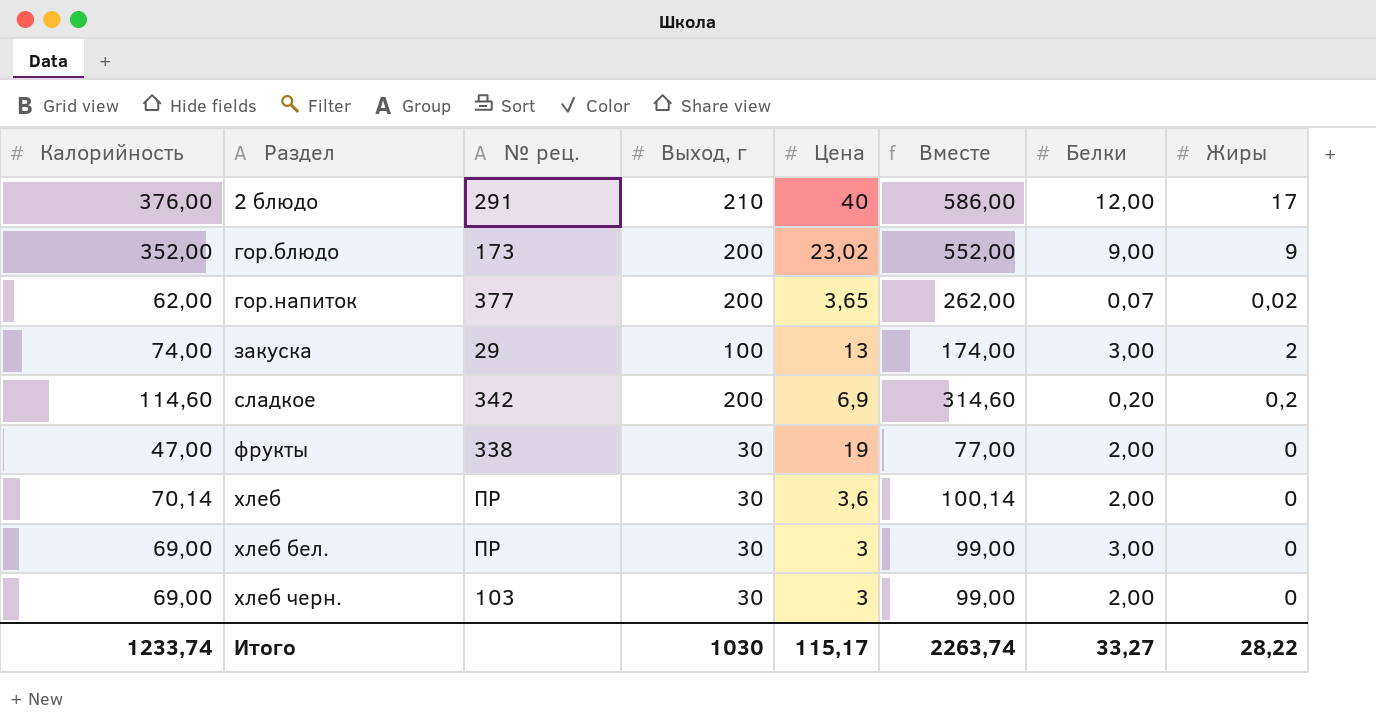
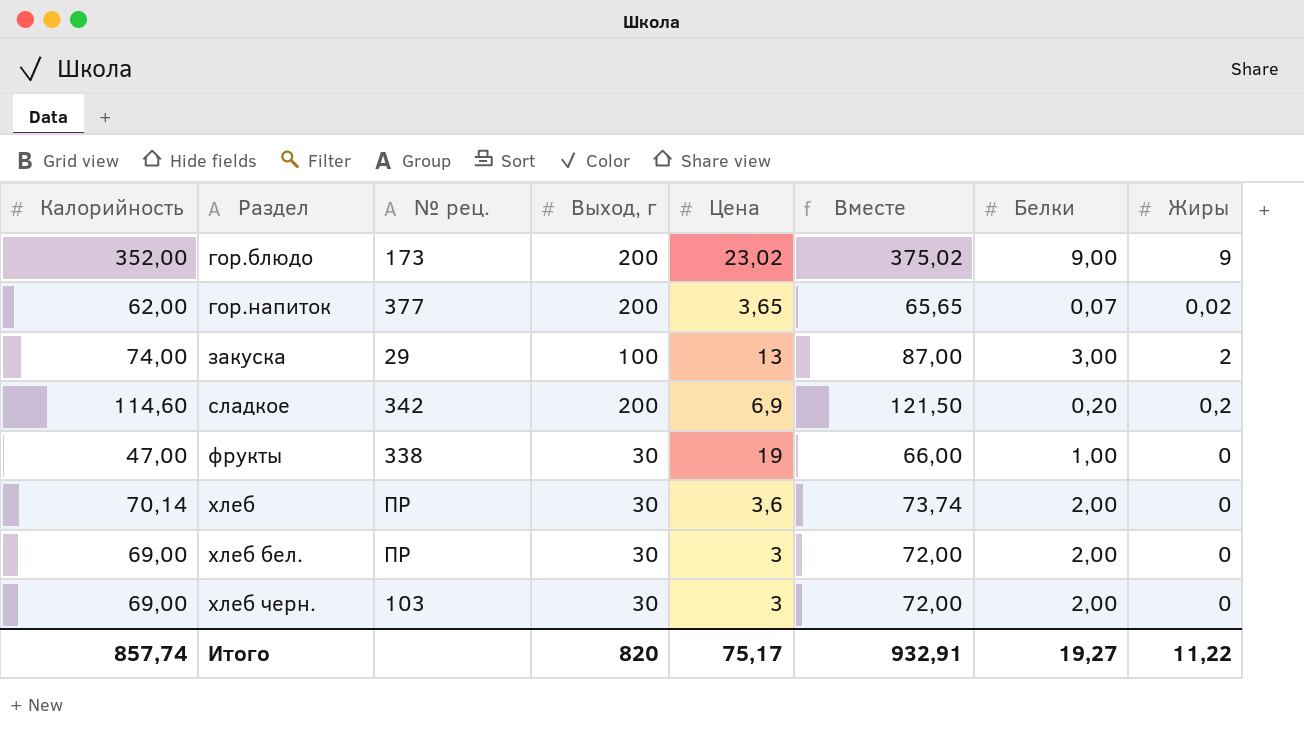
column Вместе | formula: [Калорийность] + [Выход, г] -> [Калорийность] + [Цена]
row 2 блюдо: 376,00 | 291 | 210 | 40 | 586,00 | 12,00 | 17 -> none
фрукты | Белки: 2,00 -> 1,00
хлеб бел. | Белки: 3,00 -> 2,00
Итого | Калорийность: 1233,74 -> 857,74
Итого | Выход, г: 1030 -> 820
Итого | Цена: 115,17 -> 75,17
Итого | Вместе: 2263,74 -> 932,91
Итого | Белки: 33,27 -> 19,27
Итого | Жиры: 28,22 -> 11,22

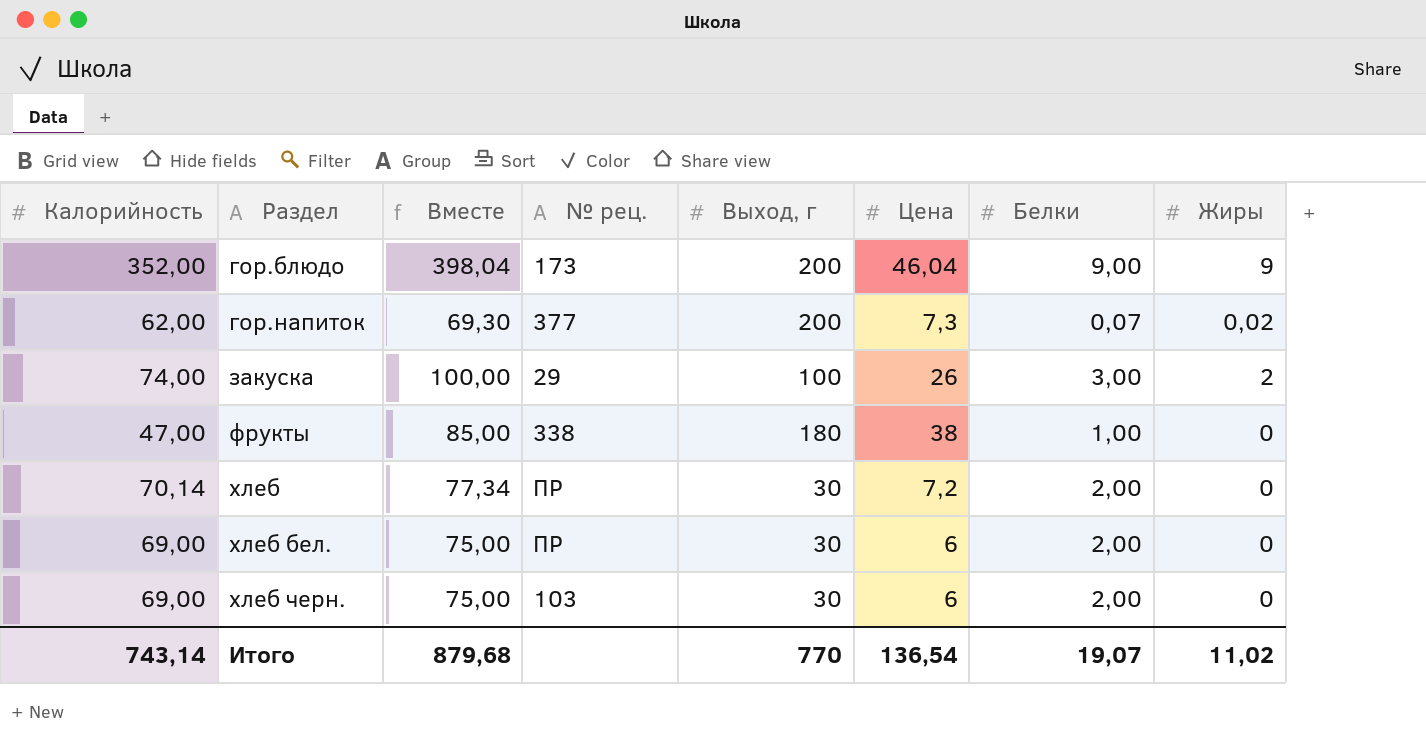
column Вместе | position: 6 -> 3
row сладкое: 114,60 | 342 | 200 | 6,9 | 121,50 | 0,20 | 0,2 -> none
гор.блюдо | Вместе: 375,02 -> 398,04
гор.блюдо | Цена: 23,02 -> 46,04
гор.напиток | Вместе: 65,65 -> 69,30
гор.напиток | Цена: 3,65 -> 7,3
закуска | Вместе: 87,00 -> 100,00
закуска | Цена: 13 -> 26
фрукты | Вместе: 66,00 -> 85,00
фрукты | Выход, г: 30 -> 180
фрукты | Цена: 19 -> 38
хлеб | Вместе: 73,74 -> 77,34
хлеб | Цена: 3,6 -> 7,2
хлеб бел. | Вместе: 72,00 -> 75,00
хлеб бел. | Цена: 3 -> 6
хлеб черн. | Вместе: 72,00 -> 75,00
хлеб черн. | Цена: 3 -> 6
Итого | Калорийность: 857,74 -> 743,14
Итого | Вместе: 932,91 -> 879,68
Итого | Выход, г: 820 -> 770
Итого | Цена: 75,17 -> 136,54
Итого | Белки: 19,27 -> 19,07
Итого | Жиры: 11,22 -> 11,02

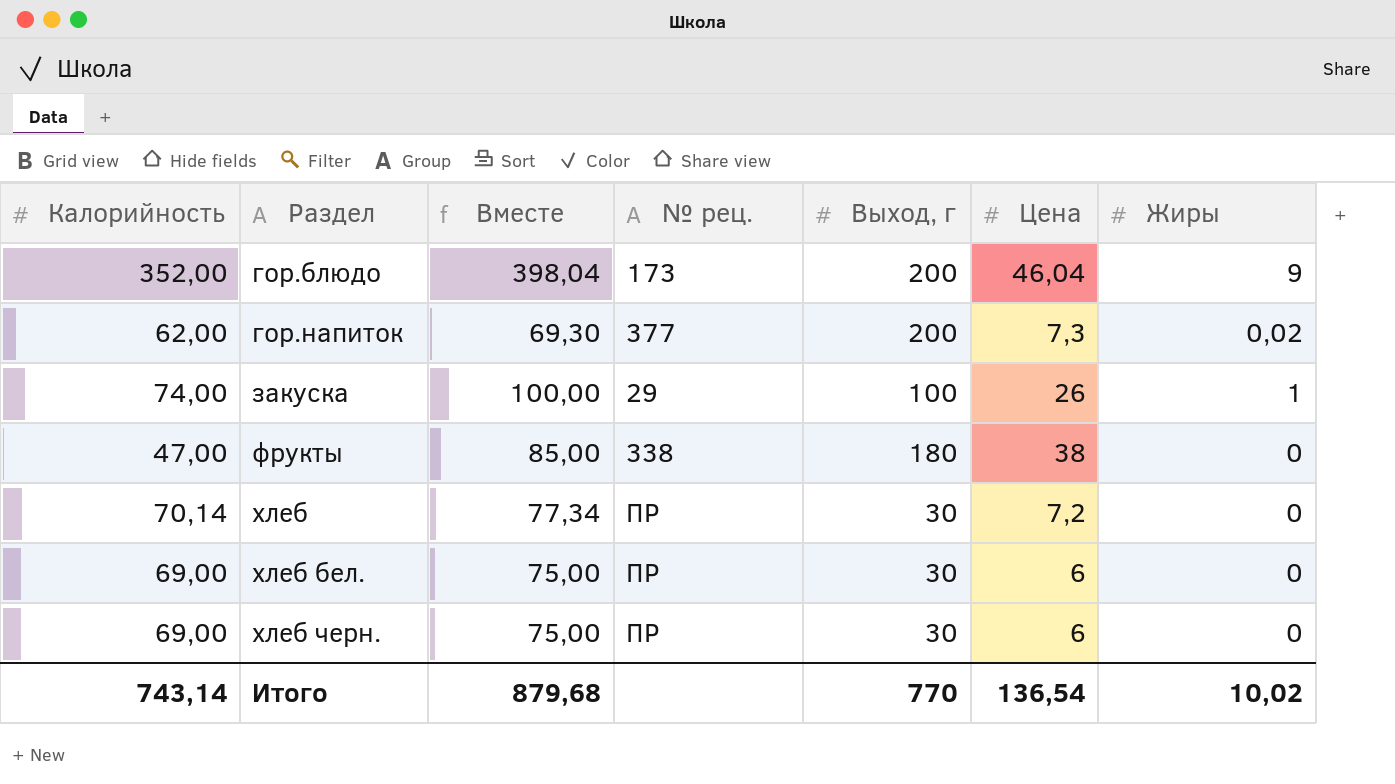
column Белки | position: 7 -> none
закуска | Жиры: 2 -> 1
хлеб черн. | № рец.: 103 -> ПР
Итого | Жиры: 11,02 -> 10,02

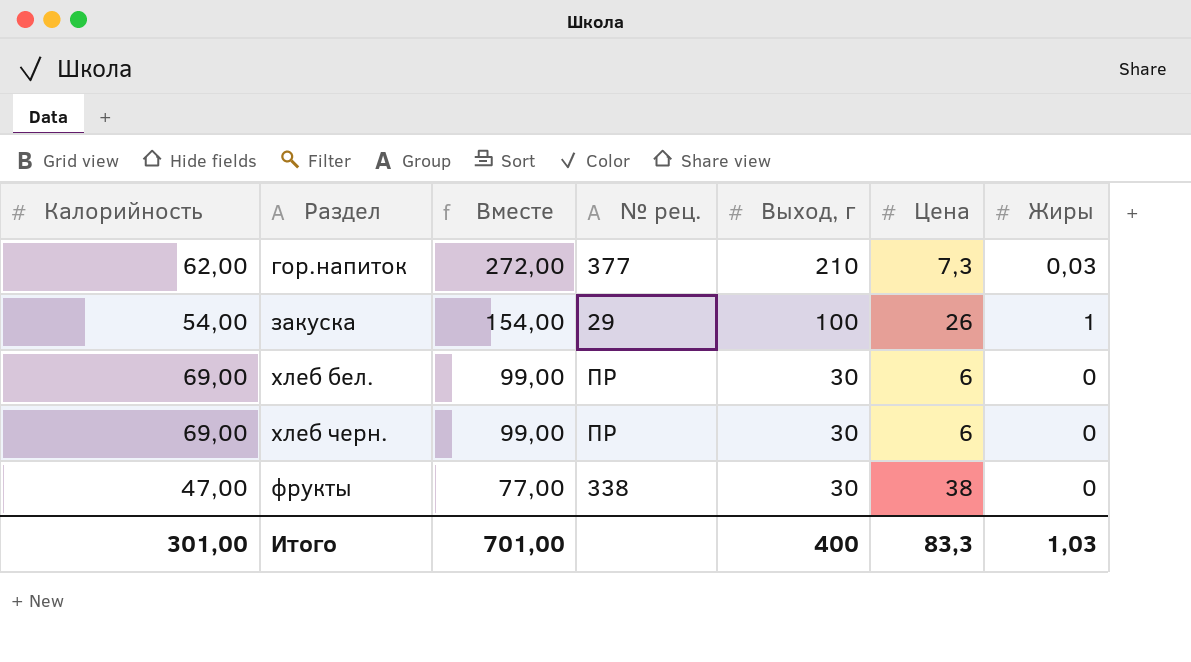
row order: Раздел ascending -> Вместе descending
column Вместе | formula: [Калорийность] + [Цена] -> [Калорийность] + [Выход, г]
row гор.блюдо: 352,00 | 398,04 | 173 | 200 | 46,04 | 9 -> none
row хлеб: 70,14 | 77,34 | ПР | 30 | 7,2 | 0 -> none
гор.напиток | Выход, г: 200 -> 210
гор.напиток | Жиры: 0,02 -> 0,03
закуска | Калорийность: 74,00 -> 54,00
фрукты | Выход, г: 180 -> 30
Итого | Калорийность: 743,14 -> 301,00
Итого | Вместе: 879,68 -> 701,00
Итого | Выход, г: 770 -> 400
Итого | Цена: 136,54 -> 83,3
Итого | Жиры: 10,02 -> 1,03

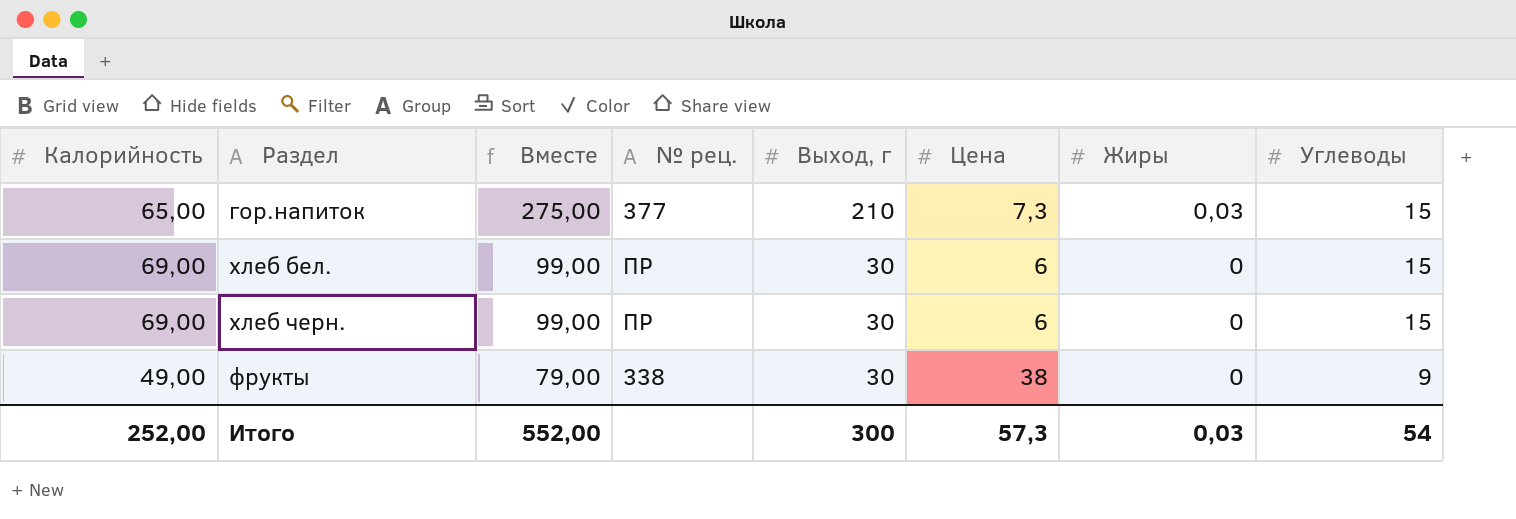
column Углеводы | position: none -> 8
row закуска: 54,00 | 154,00 | 29 | 100 | 26 | 1 -> none
гор.напиток | Калорийность: 62,00 -> 65,00
гор.напиток | Вместе: 272,00 -> 275,00
фрукты | Калорийность: 47,00 -> 49,00
фрукты | Вместе: 77,00 -> 79,00
Итого | Калорийность: 301,00 -> 252,00
Итого | Вместе: 701,00 -> 552,00
Итого | Выход, г: 400 -> 300
Итого | Цена: 83,3 -> 57,3
Итого | Жиры: 1,03 -> 0,03

